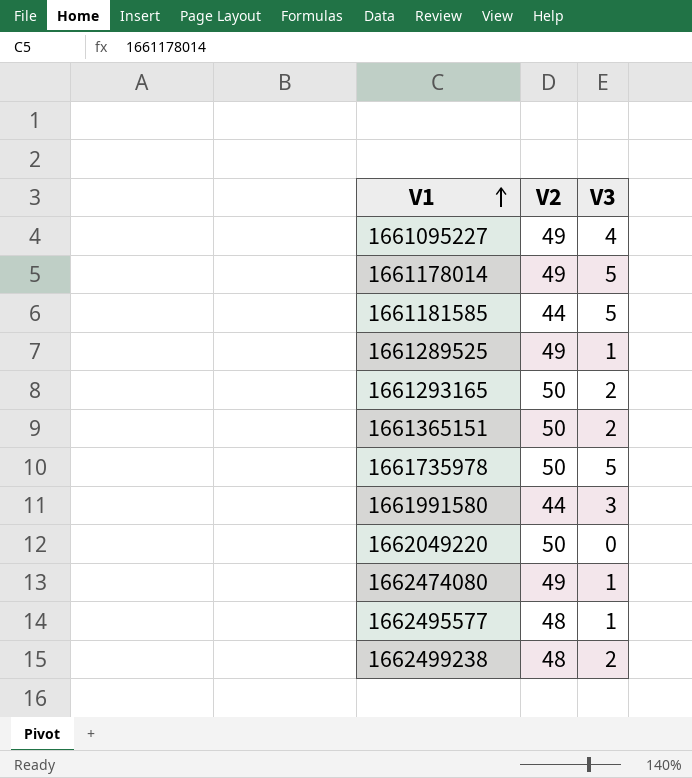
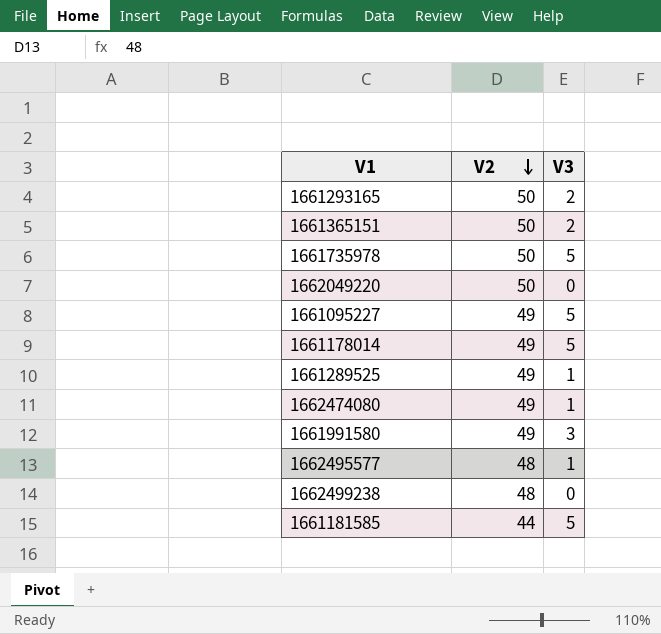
row order: V1 ascending -> V2 descending
1661095227 | V3: 4 -> 5
1661991580 | V2: 44 -> 49
1662499238 | V3: 2 -> 0

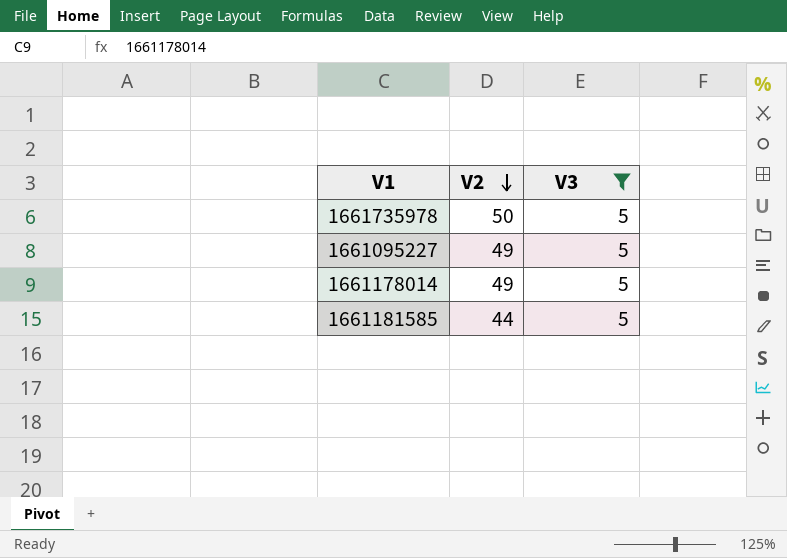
filter: none -> V3 = 5

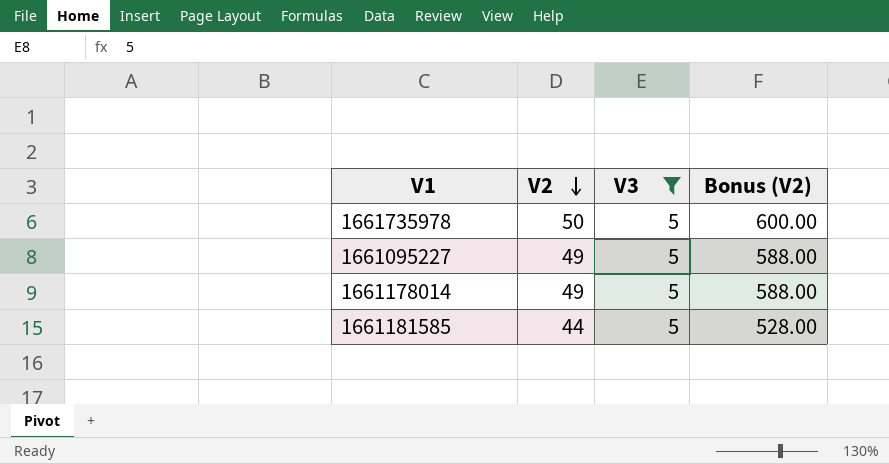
column Bonus (V2) | formula: none -> [V2] * 12

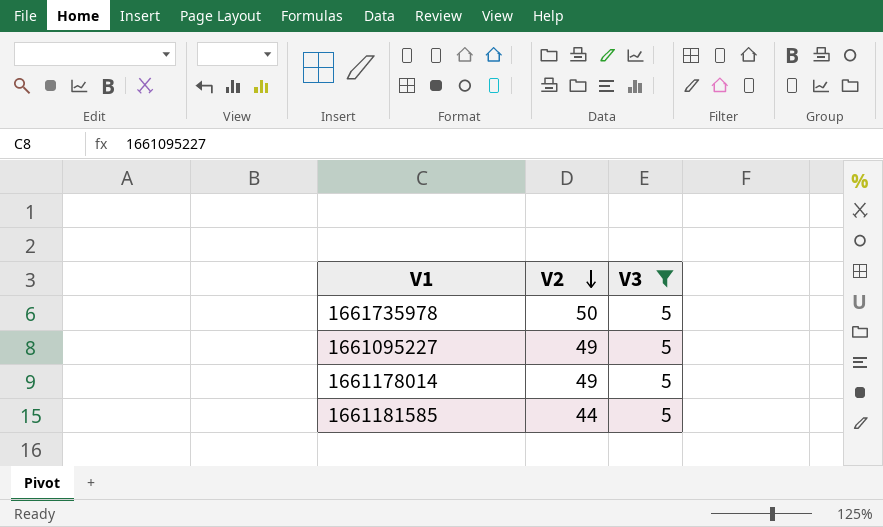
column Bonus (V2) | formula: [V2] * 12 -> none

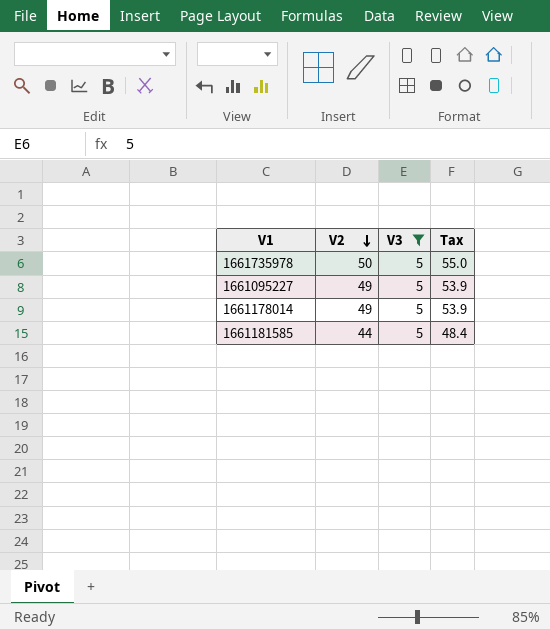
column Tax | formula: none -> [V2] * 1.1

